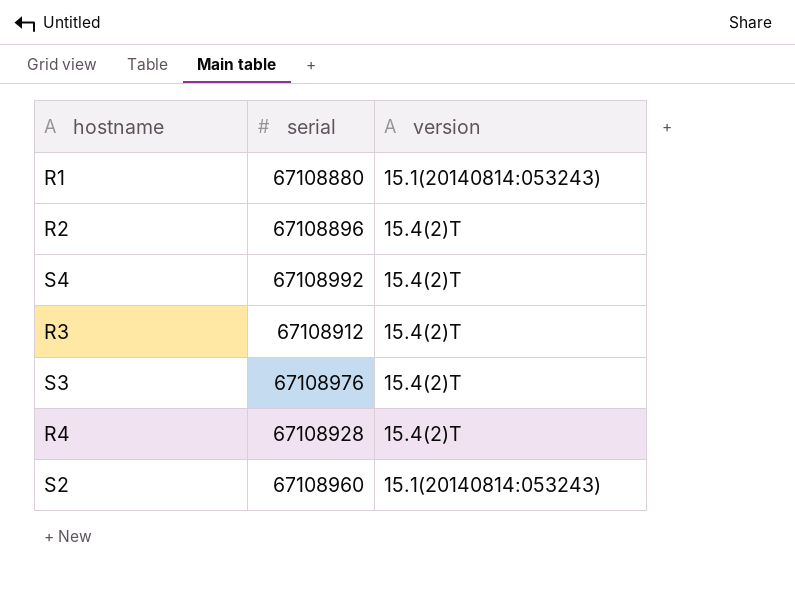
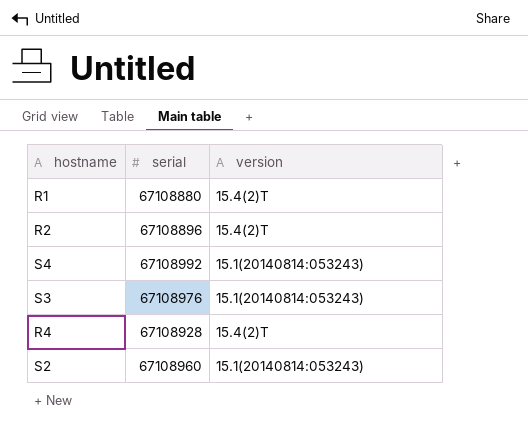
row R3: 67108912 | 15.4(2)T -> none
R1 | version: 15.1(20140814:053243) -> 15.4(2)T
S4 | version: 15.4(2)T -> 15.1(20140814:053243)
S3 | version: 15.4(2)T -> 15.1(20140814:053243)

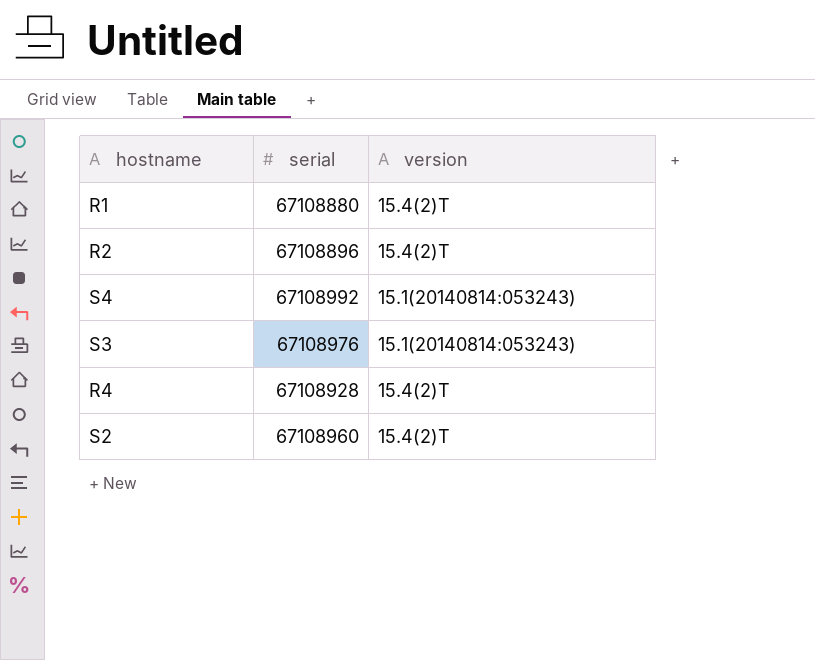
S2 | version: 15.1(20140814:053243) -> 15.4(2)T

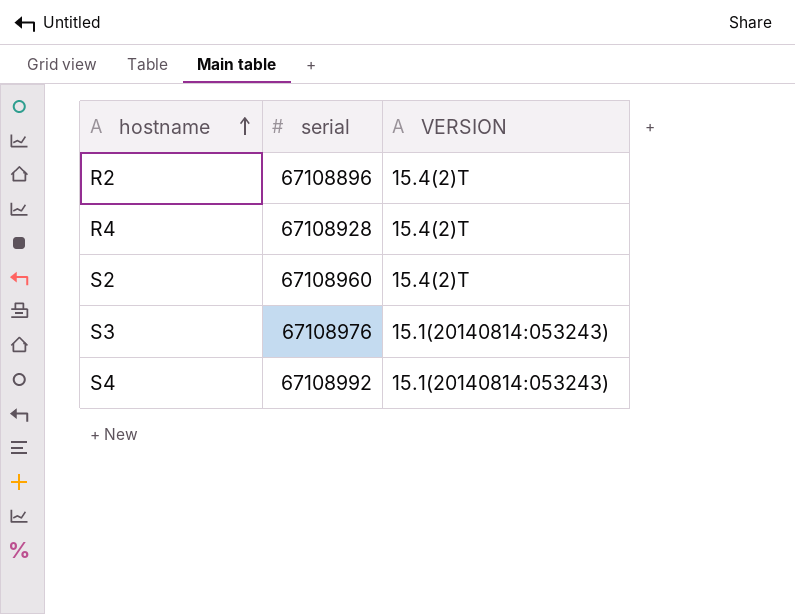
row order: none -> hostname ascending
column name: version -> VERSION
row R1: 67108880 | 15.4(2)T -> none

